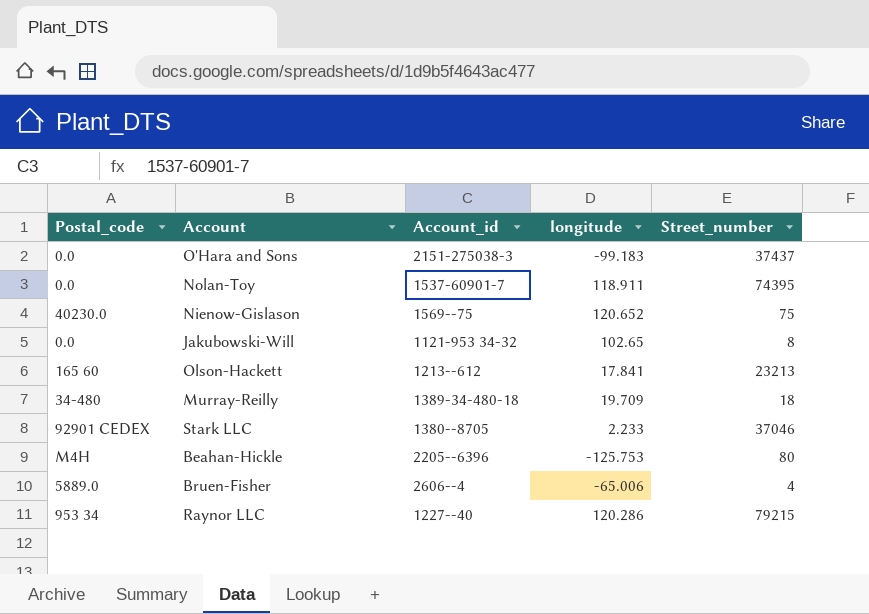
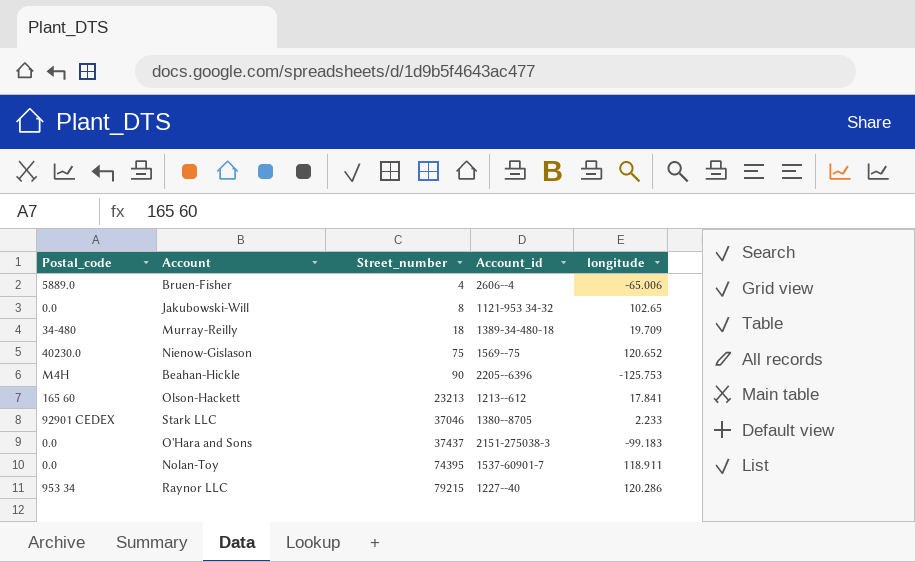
row order: none -> Street_number ascending
column Street_number | position: 5 -> 3
Beahan-Hickle | Street_number: 80 -> 90

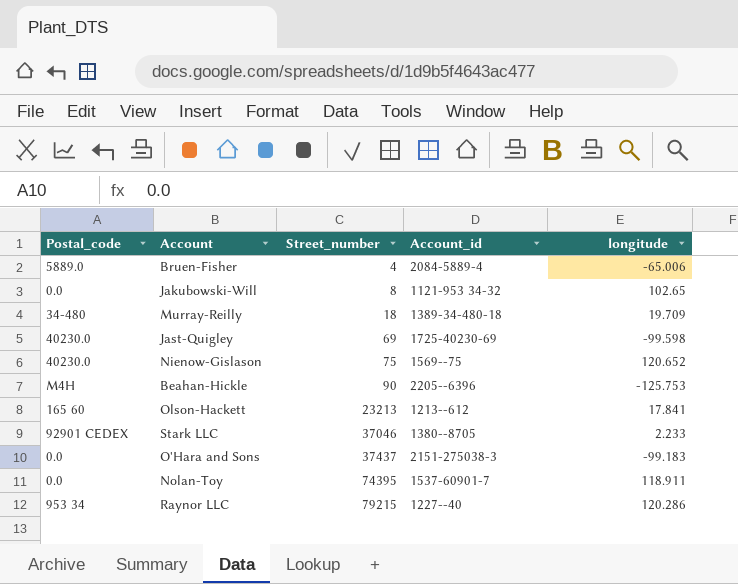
Bruen-Fisher | Account_id: 2606--4 -> 2084-5889-4
row Jast-Quigley: none -> 40230.0 | 69 | 1725-40230-69 | -99.598

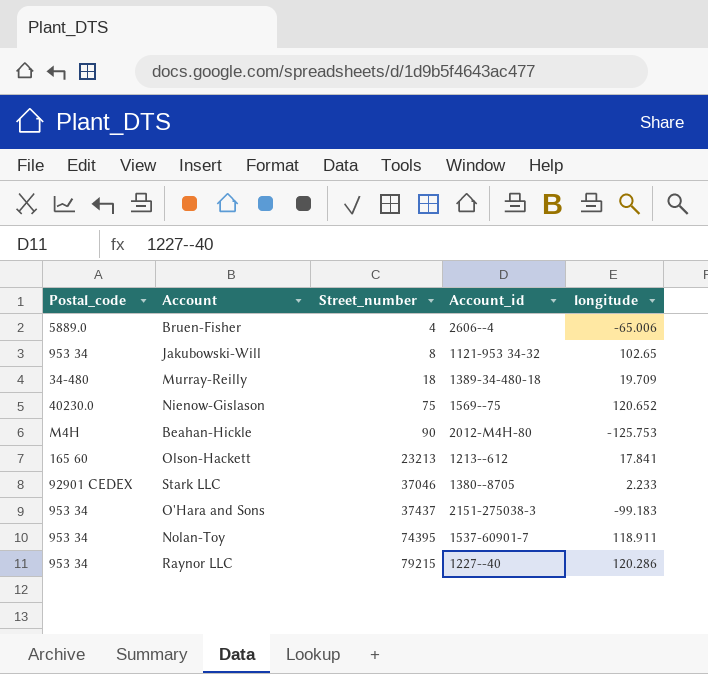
row Jast-Quigley: 40230.0 | 69 | 1725-40230-69 | -99.598 -> none
Bruen-Fisher | Account_id: 2084-5889-4 -> 2606--4
Jakubowski-Will | Postal_code: 0.0 -> 953 34
Beahan-Hickle | Account_id: 2205--6396 -> 2012-M4H-80
O'Hara and Sons | Postal_code: 0.0 -> 953 34
Nolan-Toy | Postal_code: 0.0 -> 953 34

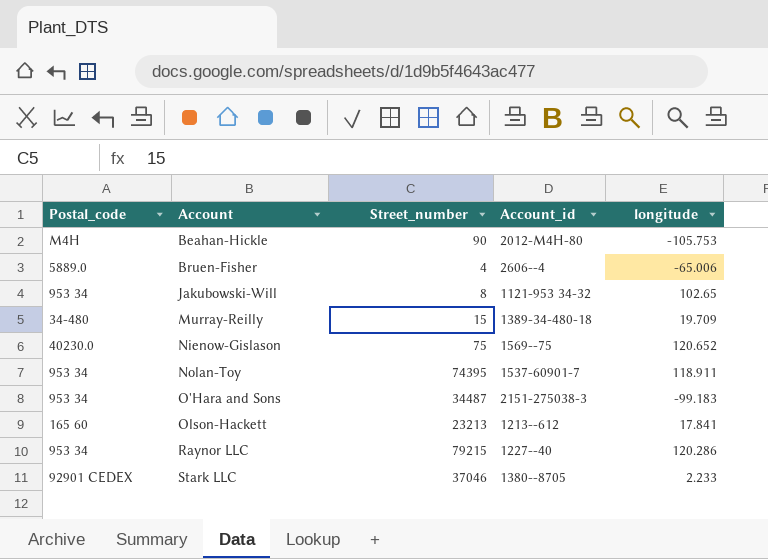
row order: Street_number ascending -> Account ascending
Beahan-Hickle | longitude: -125.753 -> -105.753
Murray-Reilly | Street_number: 18 -> 15
O'Hara and Sons | Street_number: 37437 -> 34487

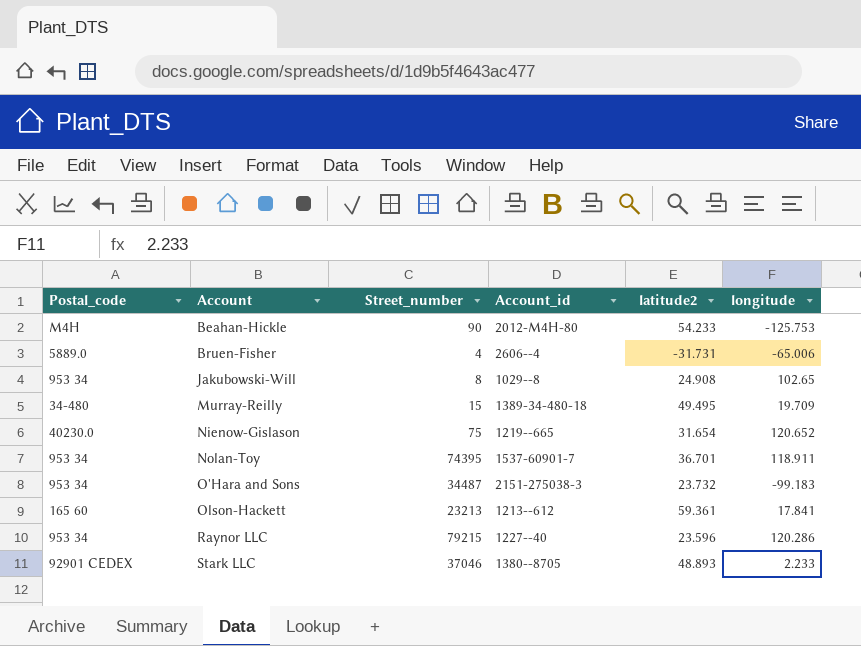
column latitude2 | position: none -> 5
Beahan-Hickle | longitude: -105.753 -> -125.753
Jakubowski-Will | Account_id: 1121-953 34-32 -> 1029--8
Nienow-Gislason | Account_id: 1569--75 -> 1219--665

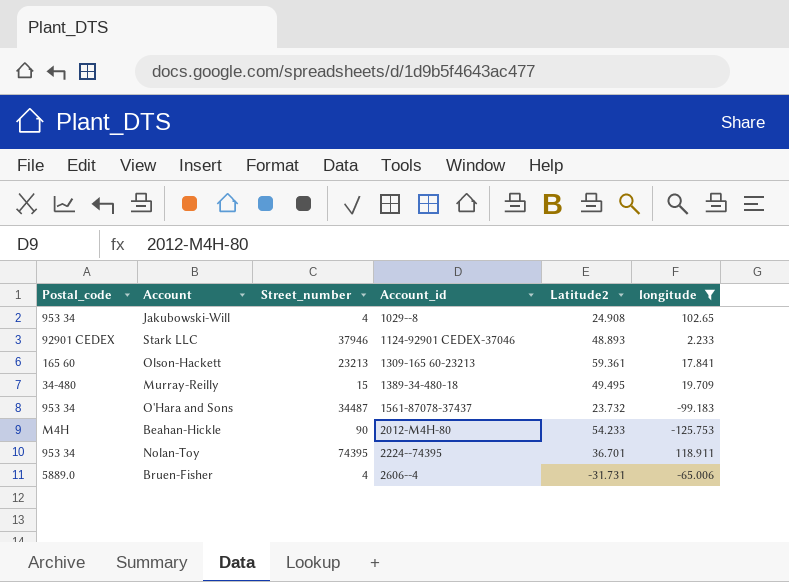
filter: none -> longitude <= 118.911
row order: Account ascending -> Account_id ascending
column name: latitude2 -> Latitude2
Jakubowski-Will | Street_number: 8 -> 4
Stark LLC | Street_number: 37046 -> 37946
Stark LLC | Account_id: 1380--8705 -> 1124-92901 CEDEX-37046
Olson-Hackett | Account_id: 1213--612 -> 1309-165 60-23213
O'Hara and Sons | Account_id: 2151-275038-3 -> 1561-87078-37437
Nolan-Toy | Account_id: 1537-60901-7 -> 2224--74395

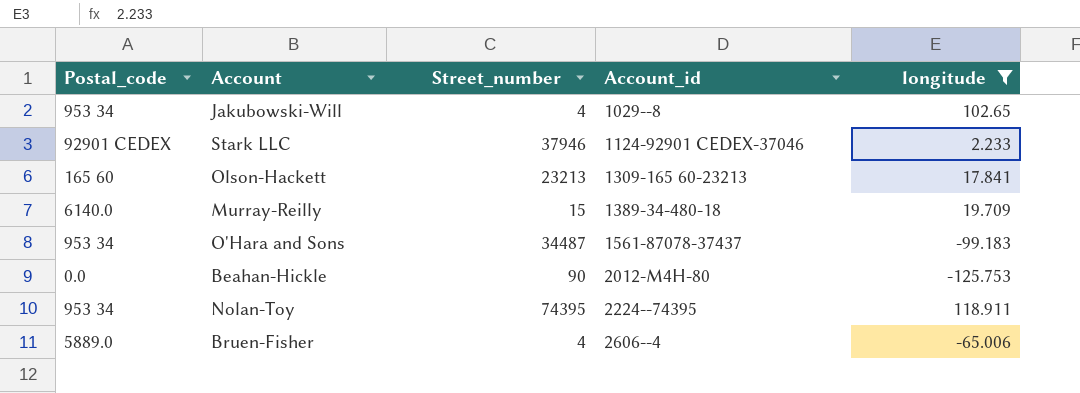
column Latitude2 | position: 5 -> none
Murray-Reilly | Postal_code: 34-480 -> 6140.0
Beahan-Hickle | Postal_code: M4H -> 0.0

